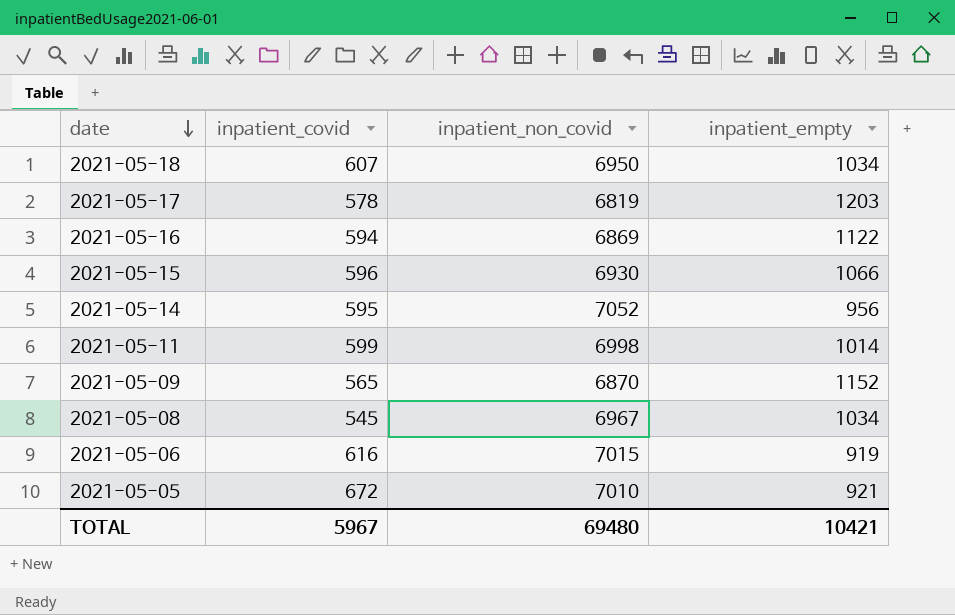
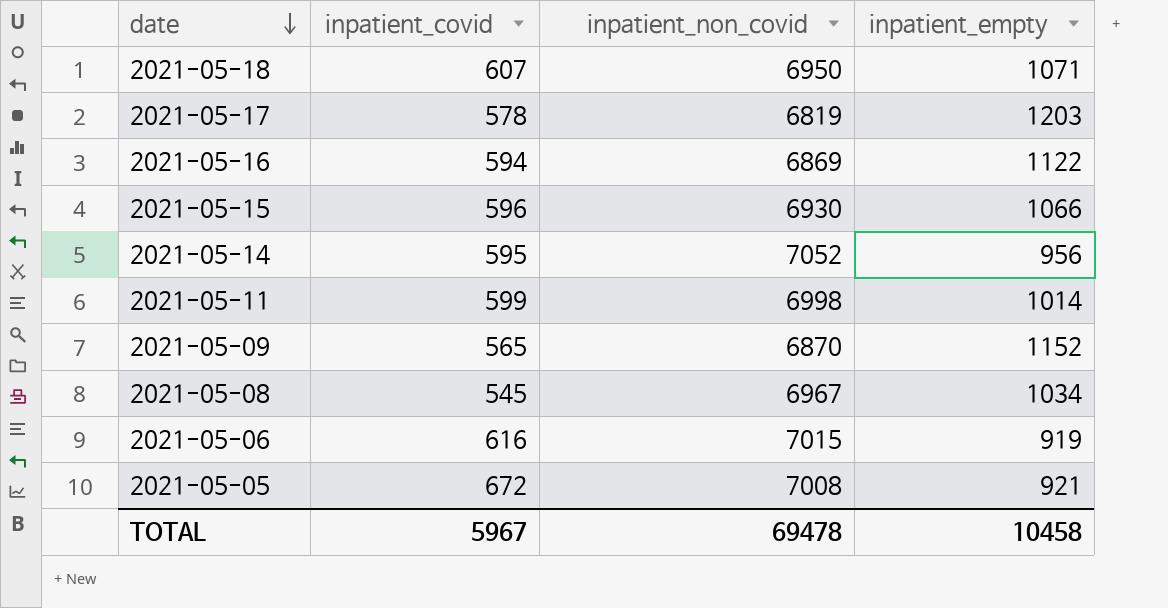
2021-05-18 | inpatient_empty: 1034 -> 1071
2021-05-05 | inpatient_non_covid: 7010 -> 7008
TOTAL | inpatient_non_covid: 69480 -> 69478
TOTAL | inpatient_empty: 10421 -> 10458

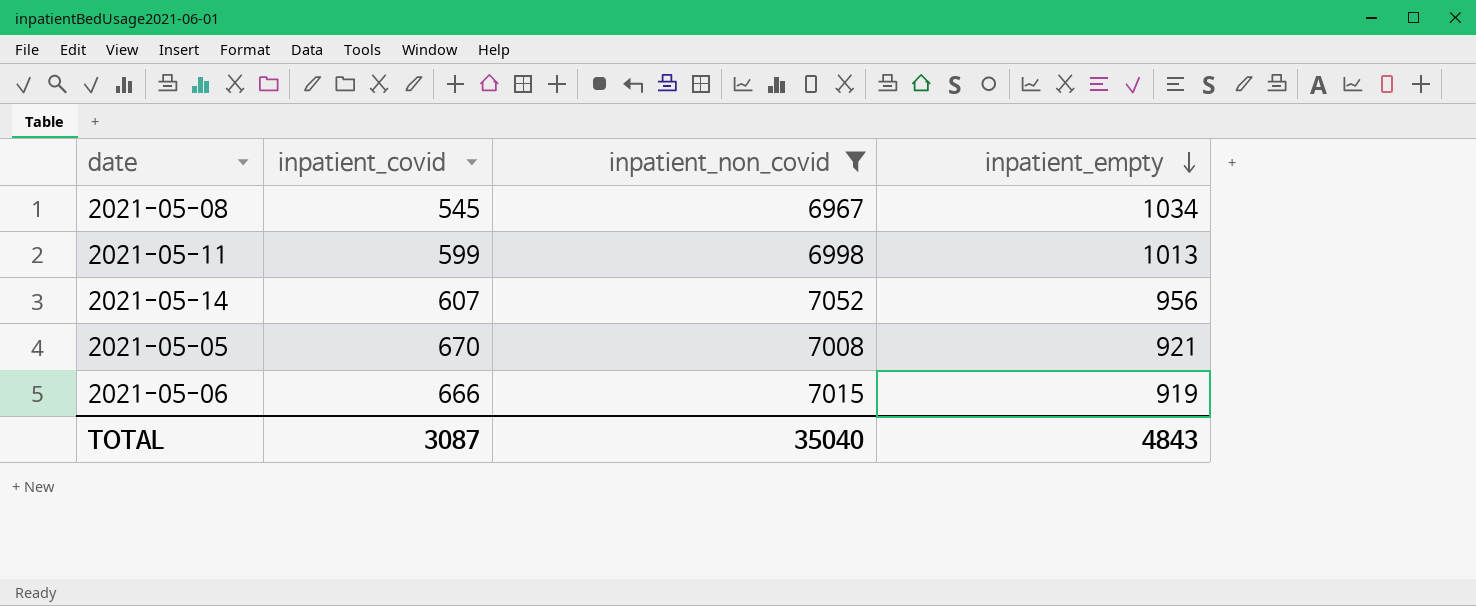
filter: none -> inpatient_non_covid >= 6967
row order: date descending -> inpatient_empty descending
2021-05-11 | inpatient_empty: 1014 -> 1013
2021-05-14 | inpatient_covid: 595 -> 607
2021-05-05 | inpatient_covid: 672 -> 670
2021-05-06 | inpatient_covid: 616 -> 666
TOTAL | inpatient_covid: 5967 -> 3087
TOTAL | inpatient_non_covid: 69478 -> 35040
TOTAL | inpatient_empty: 10458 -> 4843

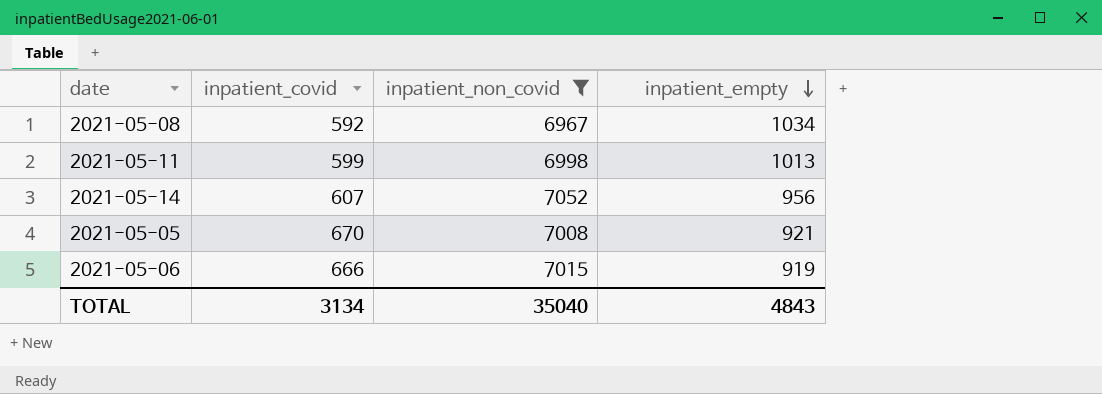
2021-05-08 | inpatient_covid: 545 -> 592
TOTAL | inpatient_covid: 3087 -> 3134

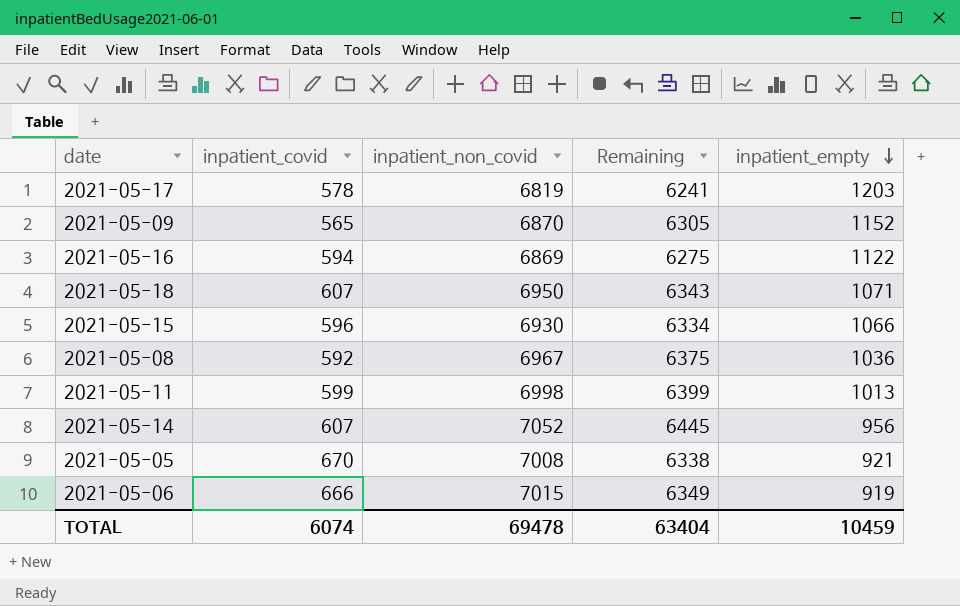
filter: inpatient_non_covid >= 6967 -> none
column Remaining | formula: none -> [inpatient_non_covid] - [inpatient_covid]
2021-05-08 | inpatient_empty: 1034 -> 1036
TOTAL | inpatient_covid: 3134 -> 6074
TOTAL | inpatient_non_covid: 35040 -> 69478
TOTAL | inpatient_empty: 4843 -> 10459

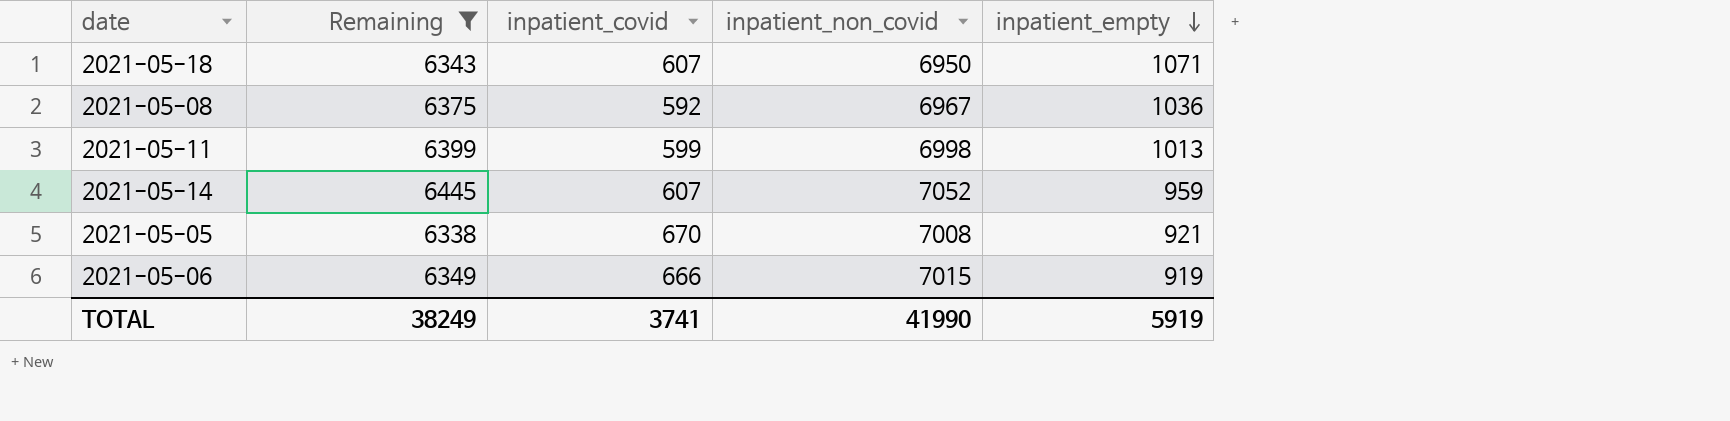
filter: none -> Remaining >= 6338
column Remaining | position: 4 -> 2
2021-05-14 | inpatient_empty: 956 -> 959
TOTAL | Remaining: 63404 -> 38249
TOTAL | inpatient_covid: 6074 -> 3741
TOTAL | inpatient_non_covid: 69478 -> 41990
TOTAL | inpatient_empty: 10459 -> 5919

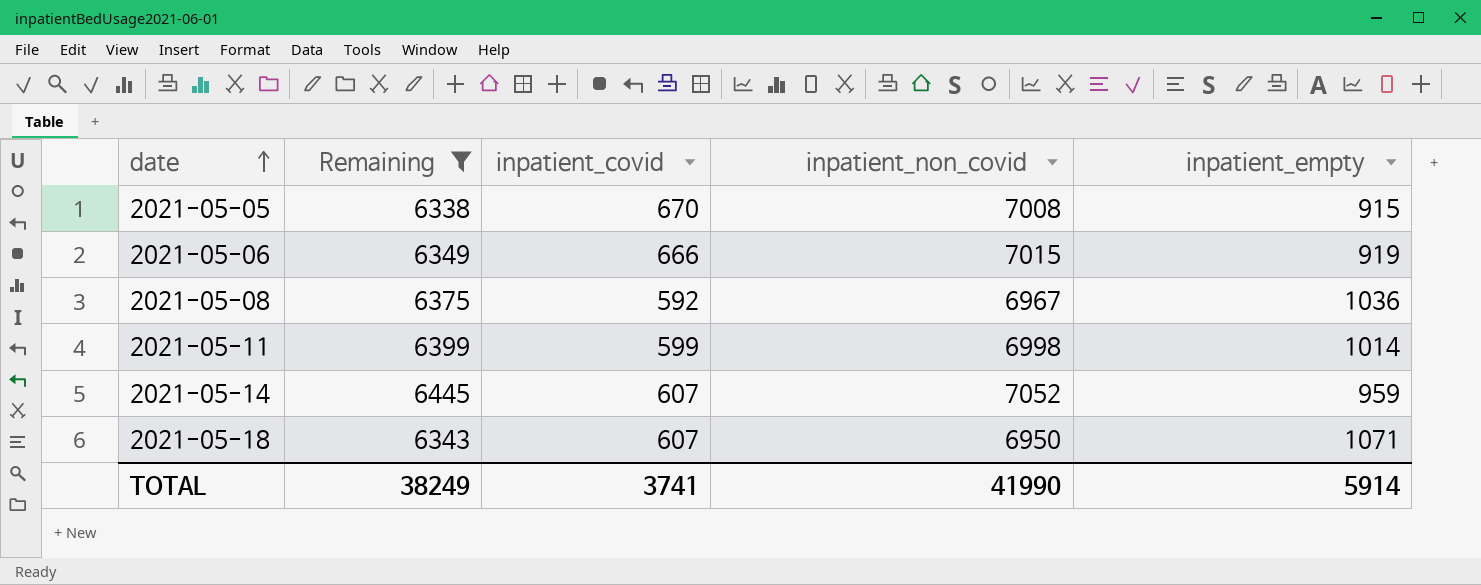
row order: inpatient_empty descending -> date ascending
2021-05-05 | inpatient_empty: 921 -> 915
2021-05-11 | inpatient_empty: 1013 -> 1014
TOTAL | inpatient_empty: 5919 -> 5914

